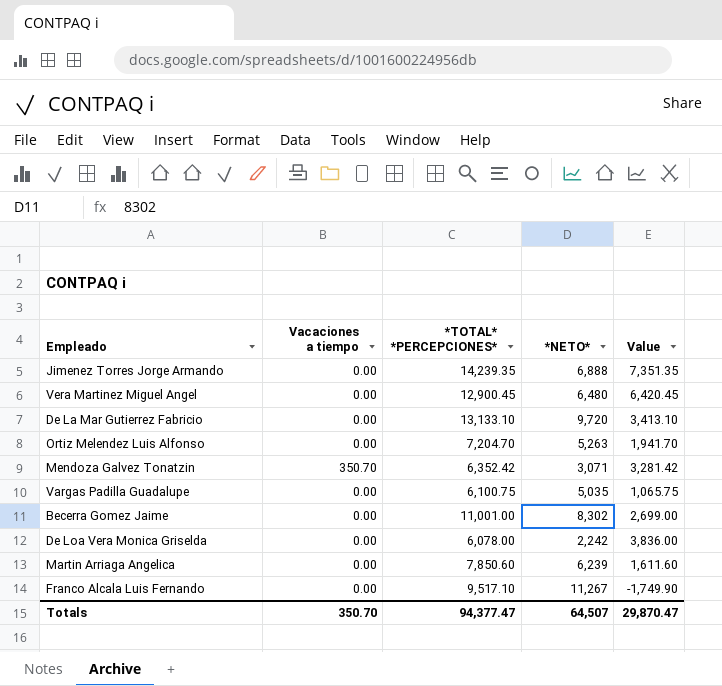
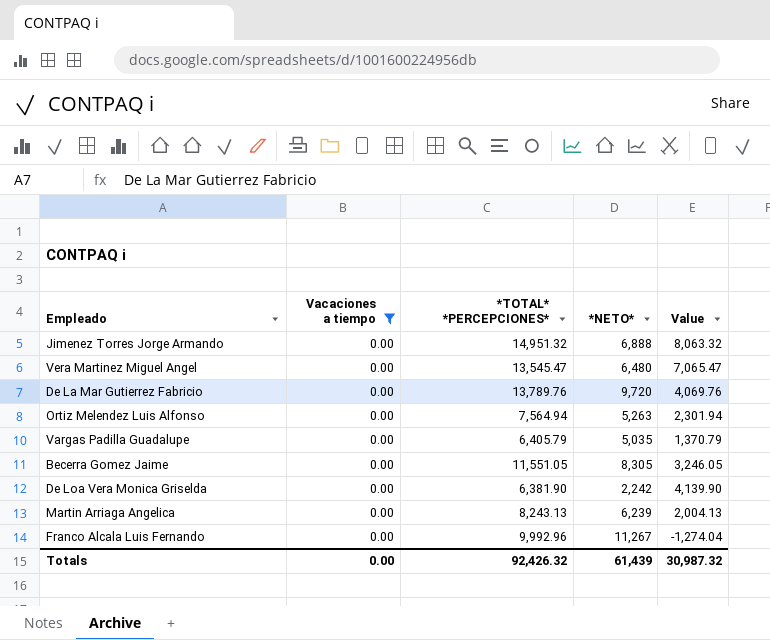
filter: none -> Vacaciones a tiempo = 0.00
Jimenez Torres Jorge Armando | *TOTAL* *PERCEPCIONES*: 14,239.35 -> 14,951.32
Jimenez Torres Jorge Armando | Value: 7,351.35 -> 8,063.32
Vera Martinez Miguel Angel | *TOTAL* *PERCEPCIONES*: 12,900.45 -> 13,545.47
Vera Martinez Miguel Angel | Value: 6,420.45 -> 7,065.47
De La Mar Gutierrez Fabricio | *TOTAL* *PERCEPCIONES*: 13,133.10 -> 13,789.76
De La Mar Gutierrez Fabricio | Value: 3,413.10 -> 4,069.76
Ortiz Melendez Luis Alfonso | *TOTAL* *PERCEPCIONES*: 7,204.70 -> 7,564.94
Ortiz Melendez Luis Alfonso | Value: 1,941.70 -> 2,301.94
Vargas Padilla Guadalupe | *TOTAL* *PERCEPCIONES*: 6,100.75 -> 6,405.79
Vargas Padilla Guadalupe | Value: 1,065.75 -> 1,370.79
Becerra Gomez Jaime | *TOTAL* *PERCEPCIONES*: 11,001.00 -> 11,551.05
Becerra Gomez Jaime | *NETO*: 8,302 -> 8,305
Becerra Gomez Jaime | Value: 2,699.00 -> 3,246.05
De Loa Vera Monica Griselda | *TOTAL* *PERCEPCIONES*: 6,078.00 -> 6,381.90
De Loa Vera Monica Griselda | Value: 3,836.00 -> 4,139.90
Martin Arriaga Angelica | *TOTAL* *PERCEPCIONES*: 7,850.60 -> 8,243.13
Martin Arriaga Angelica | Value: 1,611.60 -> 2,004.13
Franco Alcala Luis Fernando | *TOTAL* *PERCEPCIONES*: 9,517.10 -> 9,992.96
Franco Alcala Luis Fernando | Value: -1,749.90 -> -1,274.04
Totals | Vacaciones a tiempo: 350.70 -> 0.00
Totals | *TOTAL* *PERCEPCIONES*: 94,377.47 -> 92,426.32
Totals | *NETO*: 64,507 -> 61,439
Totals | Value: 29,870.47 -> 30,987.32

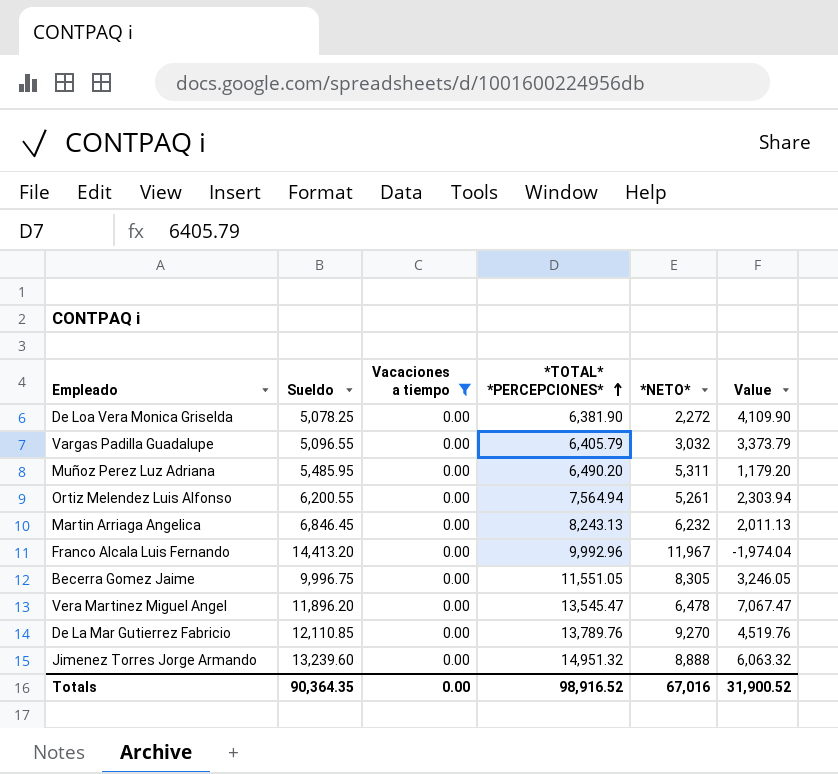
row order: none -> *TOTAL* *PERCEPCIONES* ascending
column Sueldo | position: none -> 2
De Loa Vera Monica Griselda | *NETO*: 2,242 -> 2,272
De Loa Vera Monica Griselda | Value: 4,139.90 -> 4,109.90
Vargas Padilla Guadalupe | *NETO*: 5,035 -> 3,032
Vargas Padilla Guadalupe | Value: 1,370.79 -> 3,373.79
row Muñoz Perez Luz Adriana: none -> 5,485.95 | 0.00 | 6,490.20 | 5,311 | 1,179.20
Ortiz Melendez Luis Alfonso | *NETO*: 5,263 -> 5,261
Ortiz Melendez Luis Alfonso | Value: 2,301.94 -> 2,303.94
Martin Arriaga Angelica | *NETO*: 6,239 -> 6,232
Martin Arriaga Angelica | Value: 2,004.13 -> 2,011.13
Franco Alcala Luis Fernando | *NETO*: 11,267 -> 11,967
Franco Alcala Luis Fernando | Value: -1,274.04 -> -1,974.04
Vera Martinez Miguel Angel | *NETO*: 6,480 -> 6,478
Vera Martinez Miguel Angel | Value: 7,065.47 -> 7,067.47
De La Mar Gutierrez Fabricio | *NETO*: 9,720 -> 9,270
De La Mar Gutierrez Fabricio | Value: 4,069.76 -> 4,519.76
Jimenez Torres Jorge Armando | *NETO*: 6,888 -> 8,888
Jimenez Torres Jorge Armando | Value: 8,063.32 -> 6,063.32
Totals | *TOTAL* *PERCEPCIONES*: 92,426.32 -> 98,916.52
Totals | *NETO*: 61,439 -> 67,016
Totals | Value: 30,987.32 -> 31,900.52

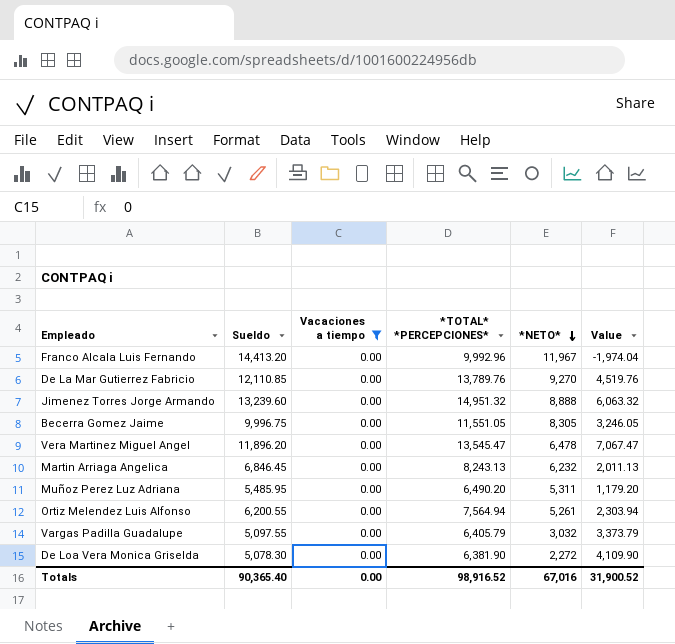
row order: *TOTAL* *PERCEPCIONES* ascending -> *NETO* descending
Vargas Padilla Guadalupe | Sueldo: 5,096.55 -> 5,097.55
De Loa Vera Monica Griselda | Sueldo: 5,078.25 -> 5,078.30
Totals | Sueldo: 90,364.35 -> 90,365.40

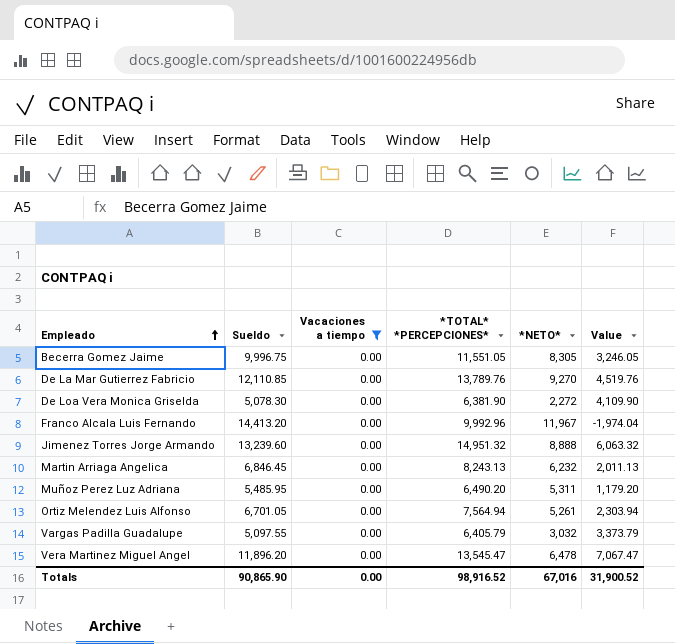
row order: *NETO* descending -> Empleado ascending
Ortiz Melendez Luis Alfonso | Sueldo: 6,200.55 -> 6,701.05
Totals | Sueldo: 90,365.40 -> 90,865.90

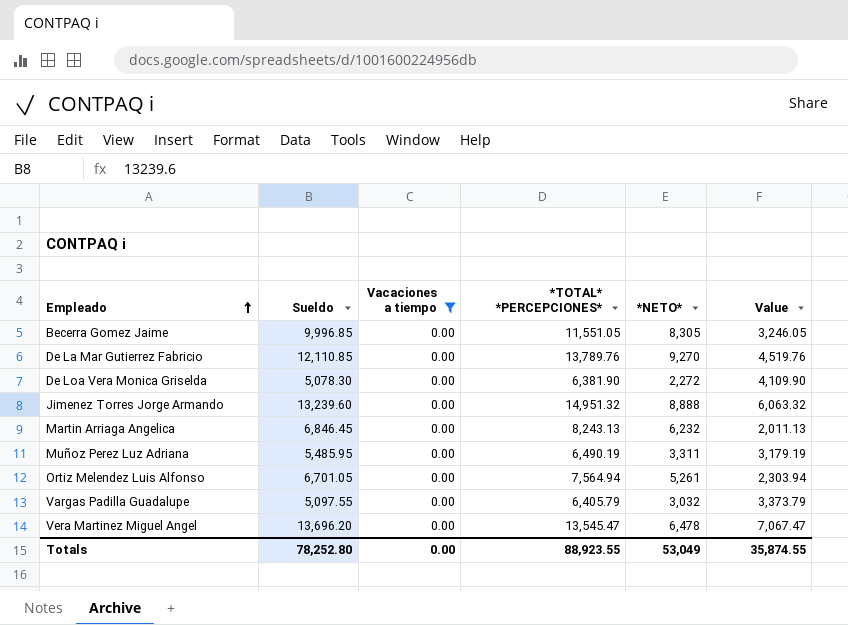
row Franco Alcala Luis Fernando: 14,413.20 | 0.00 | 9,992.96 | 11,967 | -1,974.04 -> none
Becerra Gomez Jaime | Sueldo: 9,996.75 -> 9,996.85
Muñoz Perez Luz Adriana | *TOTAL* *PERCEPCIONES*: 6,490.20 -> 6,490.19
Muñoz Perez Luz Adriana | *NETO*: 5,311 -> 3,311
Muñoz Perez Luz Adriana | Value: 1,179.20 -> 3,179.19
Vera Martinez Miguel Angel | Sueldo: 11,896.20 -> 13,696.20
Totals | Sueldo: 90,865.90 -> 78,252.80
Totals | *TOTAL* *PERCEPCIONES*: 98,916.52 -> 88,923.55
Totals | *NETO*: 67,016 -> 53,049
Totals | Value: 31,900.52 -> 35,874.55

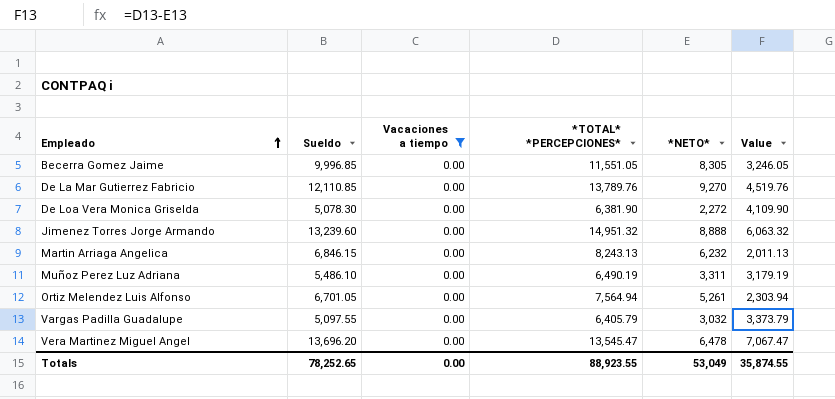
Martin Arriaga Angelica | Sueldo: 6,846.45 -> 6,846.15
Muñoz Perez Luz Adriana | Sueldo: 5,485.95 -> 5,486.10
Totals | Sueldo: 78,252.80 -> 78,252.65

